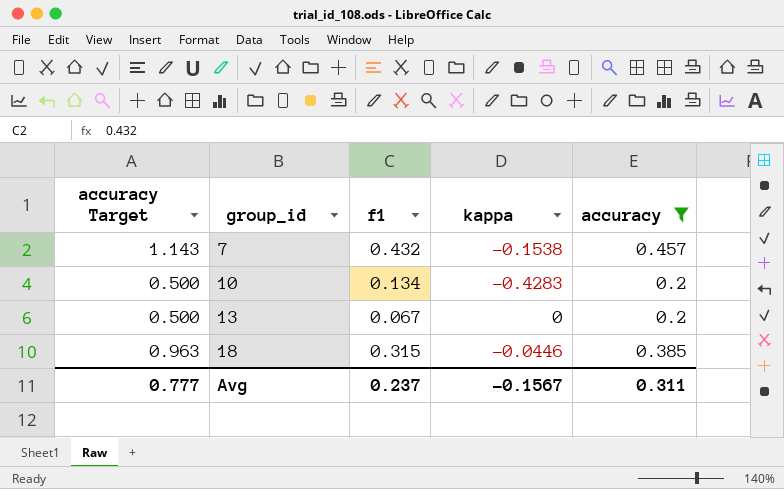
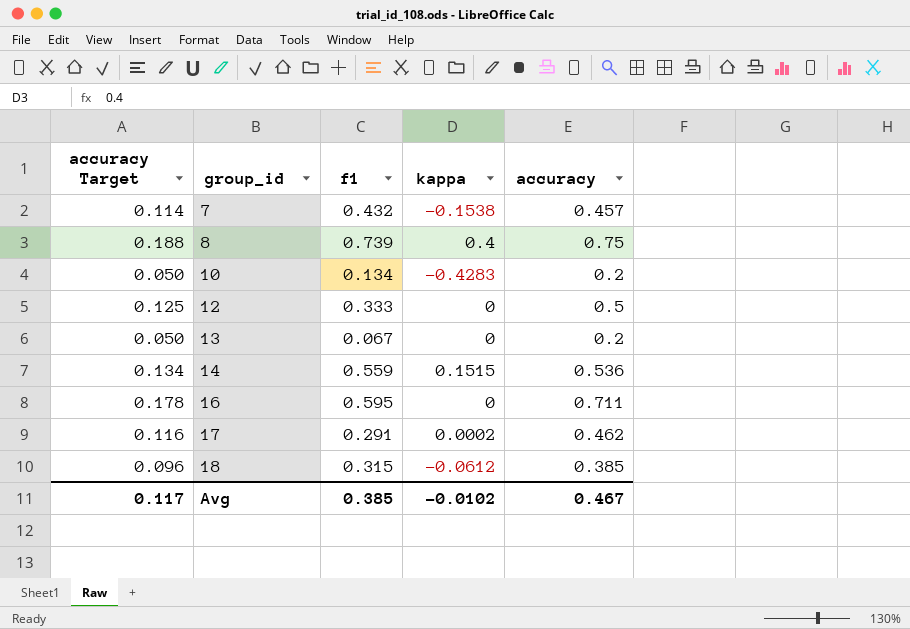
filter: accuracy <= 0.457 -> none
column accuracy Target | formula: [accuracy] * 2.5 -> [accuracy] * 0.25
18 | kappa: -0.0446 -> -0.0612
Avg | accuracy Target: 0.777 -> 0.117
Avg | f1: 0.237 -> 0.385
Avg | kappa: -0.1567 -> -0.0102
Avg | accuracy: 0.311 -> 0.467

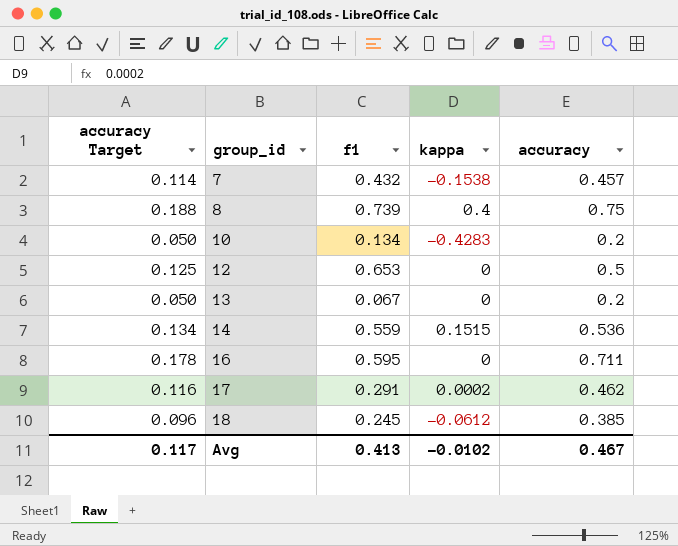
12 | f1: 0.333 -> 0.653
18 | f1: 0.315 -> 0.245
Avg | f1: 0.385 -> 0.413

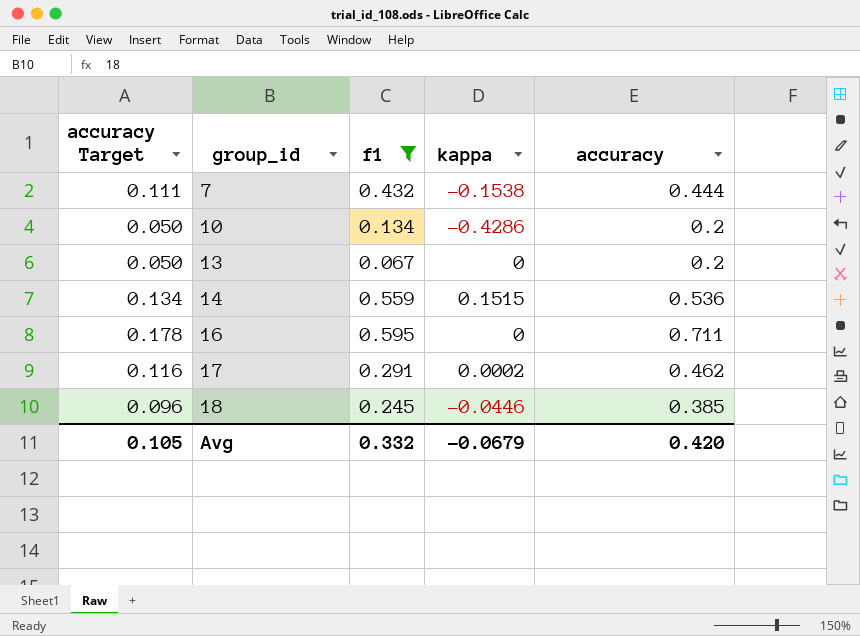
filter: none -> f1 <= 0.595
7 | accuracy Target: 0.114 -> 0.111
7 | accuracy: 0.457 -> 0.444
10 | kappa: -0.4283 -> -0.4286
18 | kappa: -0.0612 -> -0.0446
Avg | accuracy Target: 0.117 -> 0.105
Avg | f1: 0.413 -> 0.332
Avg | kappa: -0.0102 -> -0.0679
Avg | accuracy: 0.467 -> 0.420

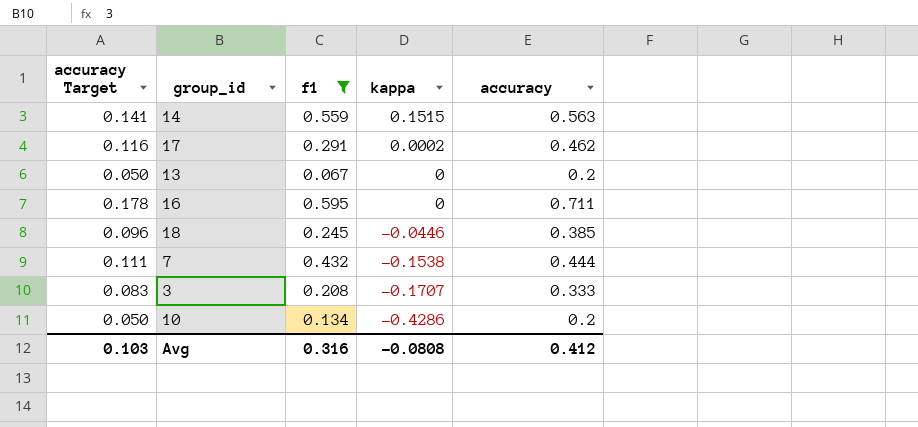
row order: group_id ascending -> kappa descending
14 | accuracy Target: 0.134 -> 0.141
14 | accuracy: 0.536 -> 0.563
row 3: none -> 0.083 | 0.208 | -0.1707 | 0.333
Avg | accuracy Target: 0.105 -> 0.103
Avg | f1: 0.332 -> 0.316
Avg | kappa: -0.0679 -> -0.0808
Avg | accuracy: 0.420 -> 0.412

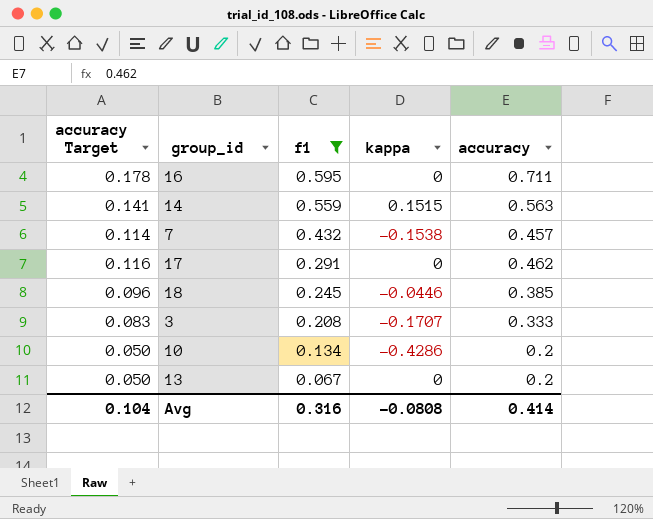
row order: kappa descending -> f1 descending
7 | accuracy Target: 0.111 -> 0.114
7 | accuracy: 0.444 -> 0.457
17 | kappa: 0.0002 -> 0
Avg | accuracy Target: 0.103 -> 0.104
Avg | accuracy: 0.412 -> 0.414

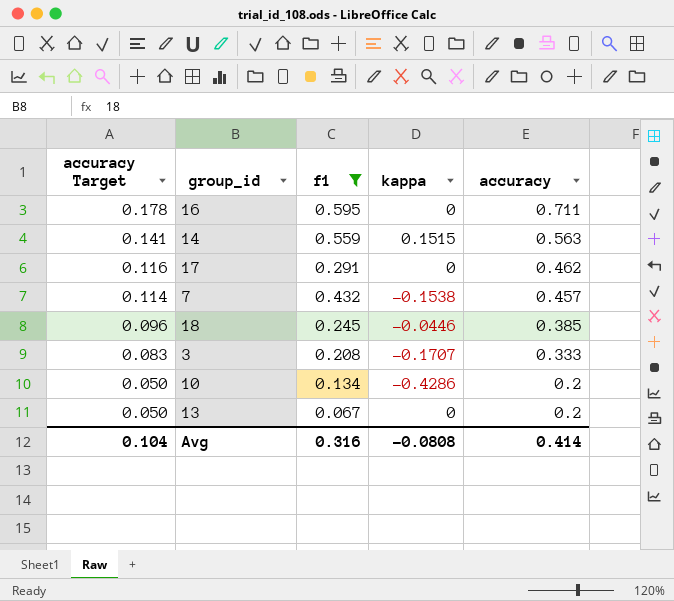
row order: f1 descending -> accuracy Target descending

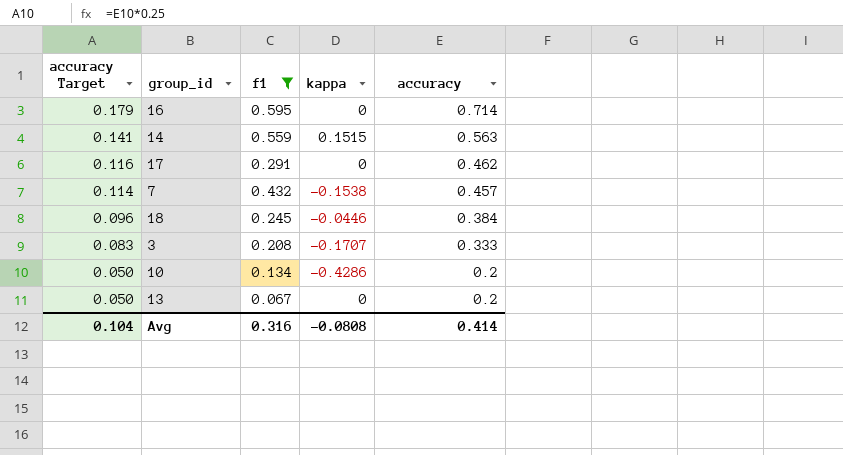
16 | accuracy Target: 0.178 -> 0.179
16 | accuracy: 0.711 -> 0.714
18 | accuracy: 0.385 -> 0.384

